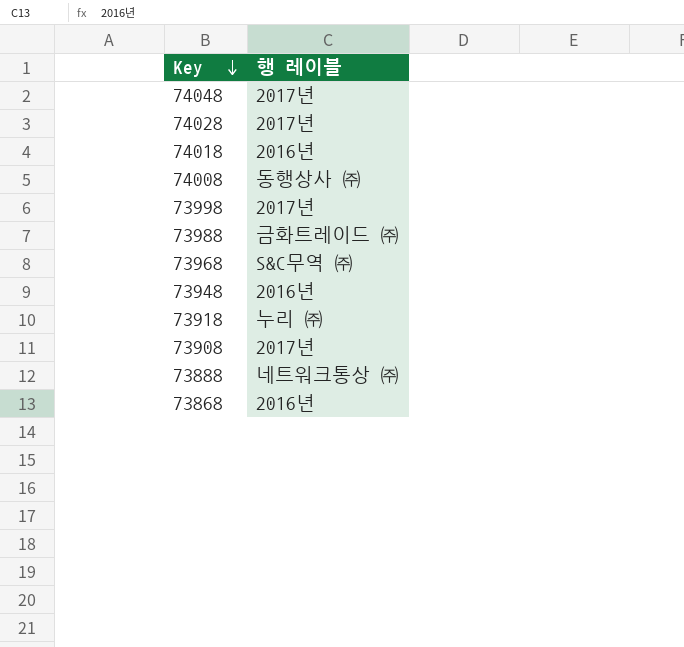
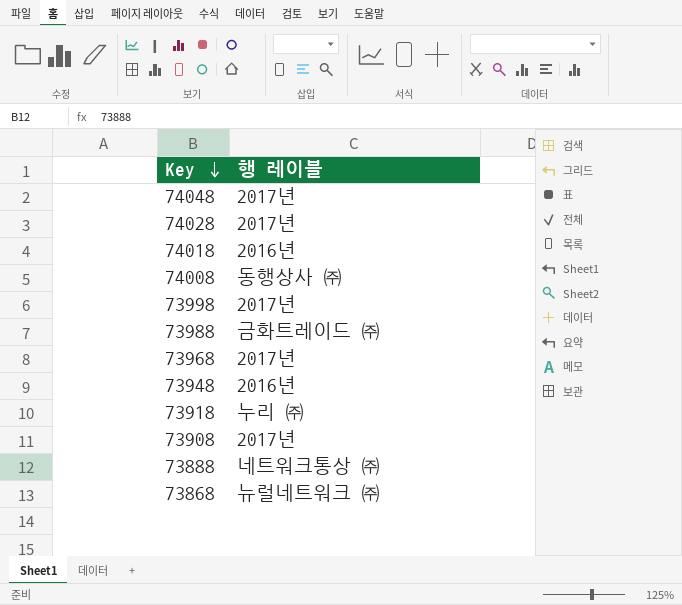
73968 | 행 레이블: S&C무역 ㈜ -> 2017년
73868 | 행 레이블: 2016년 -> 뉴럴네트워크 ㈜

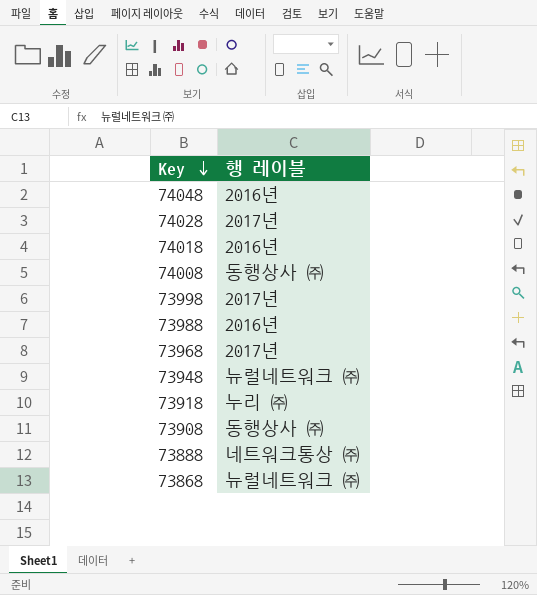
74048 | 행 레이블: 2017년 -> 2016년
73988 | 행 레이블: 금화트레이드 ㈜ -> 2016년
73948 | 행 레이블: 2016년 -> 뉴럴네트워크 ㈜
73908 | 행 레이블: 2017년 -> 동행상사 ㈜

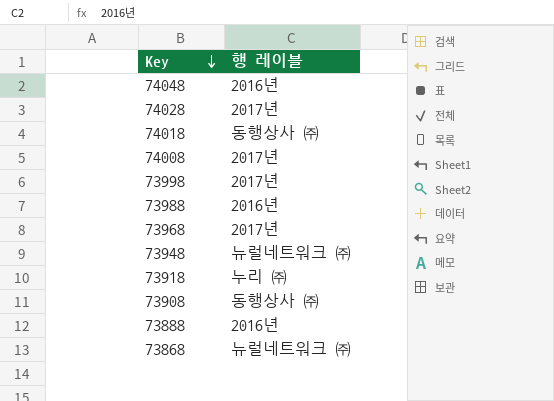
74018 | 행 레이블: 2016년 -> 동행상사 ㈜
74008 | 행 레이블: 동행상사 ㈜ -> 2017년
73888 | 행 레이블: 네트워크통상 ㈜ -> 2016년

